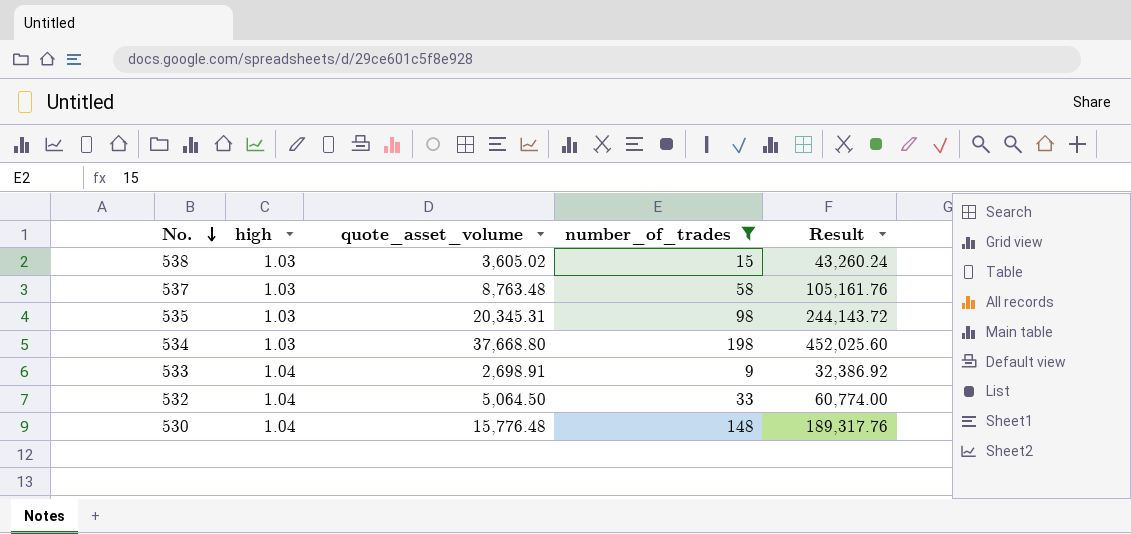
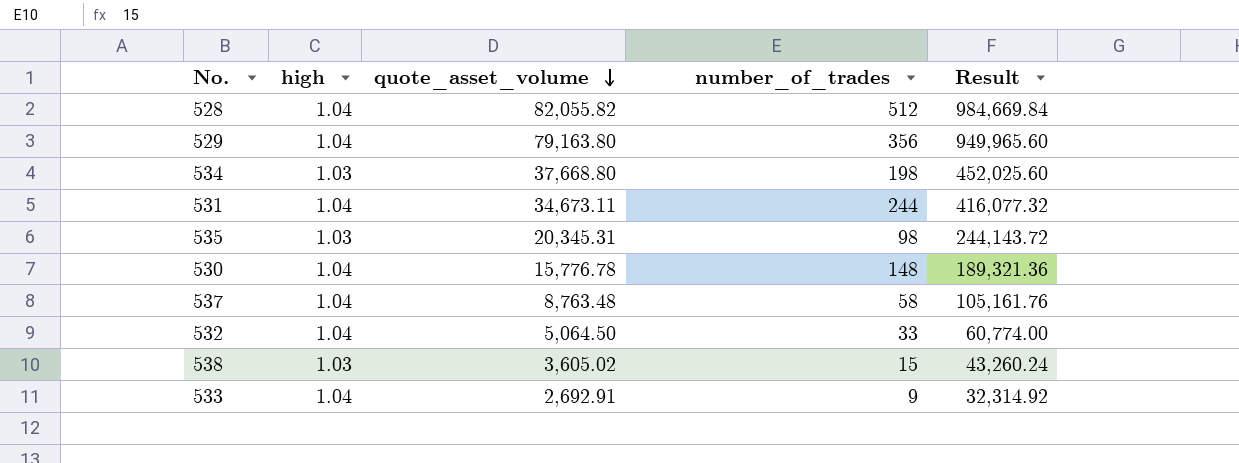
filter: number_of_trades <= 198 -> none
row order: No. descending -> quote_asset_volume descending
530 | quote_asset_volume: 15,776.48 -> 15,776.78
530 | Result: 189,317.76 -> 189,321.36
537 | high: 1.03 -> 1.04
533 | quote_asset_volume: 2,698.91 -> 2,692.91
533 | Result: 32,386.92 -> 32,314.92

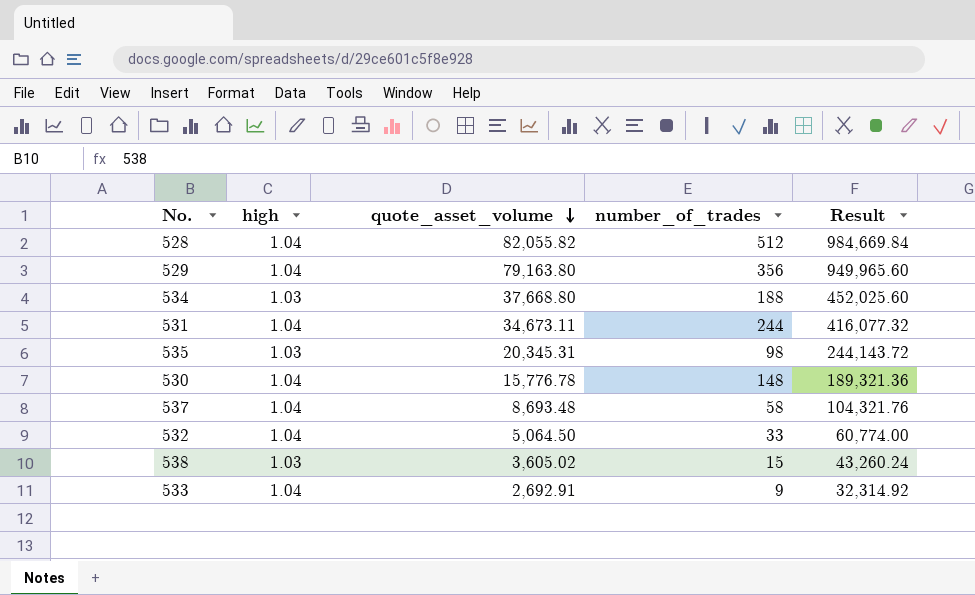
534 | number_of_trades: 198 -> 188
537 | quote_asset_volume: 8,763.48 -> 8,693.48
537 | Result: 105,161.76 -> 104,321.76

